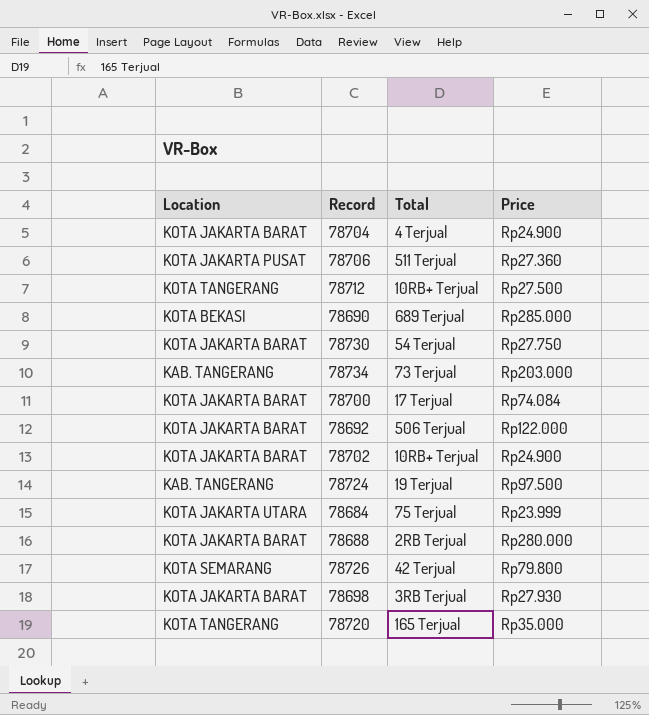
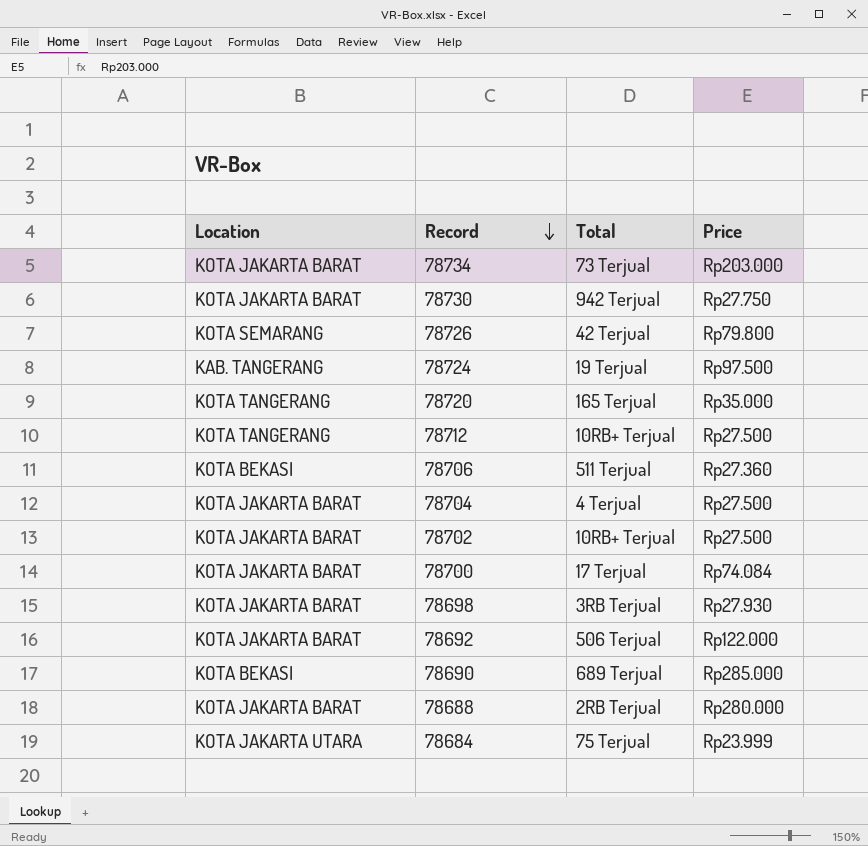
row order: none -> Record descending
78734 | Location: KAB. TANGERANG -> KOTA JAKARTA BARAT
78730 | Total: 54 Terjual -> 942 Terjual
78706 | Location: KOTA JAKARTA PUSAT -> KOTA BEKASI
78704 | Price: Rp24.900 -> Rp27.500
78702 | Price: Rp24.900 -> Rp27.500

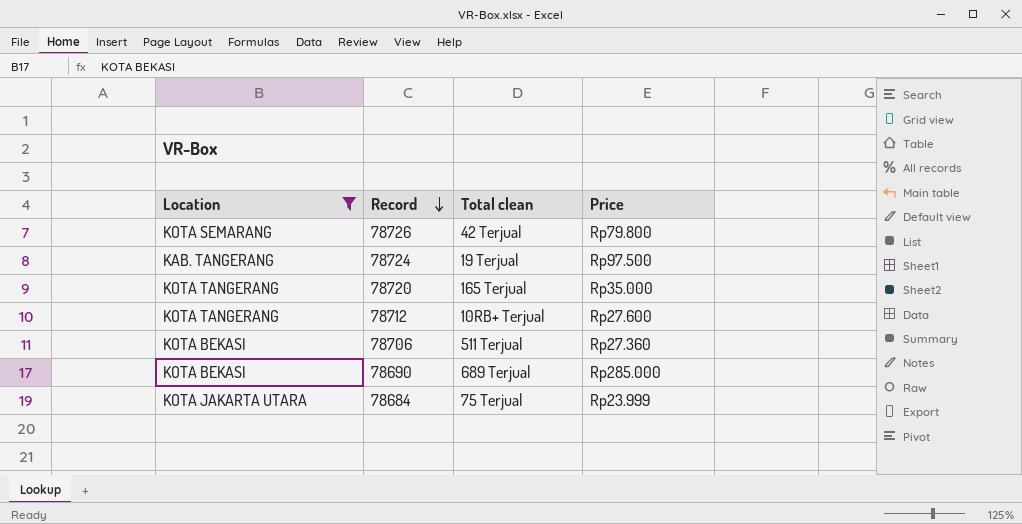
filter: none -> Location != KOTA JAKARTA BARAT
column name: Total -> Total clean
78712 | Price: Rp27.500 -> Rp27.600

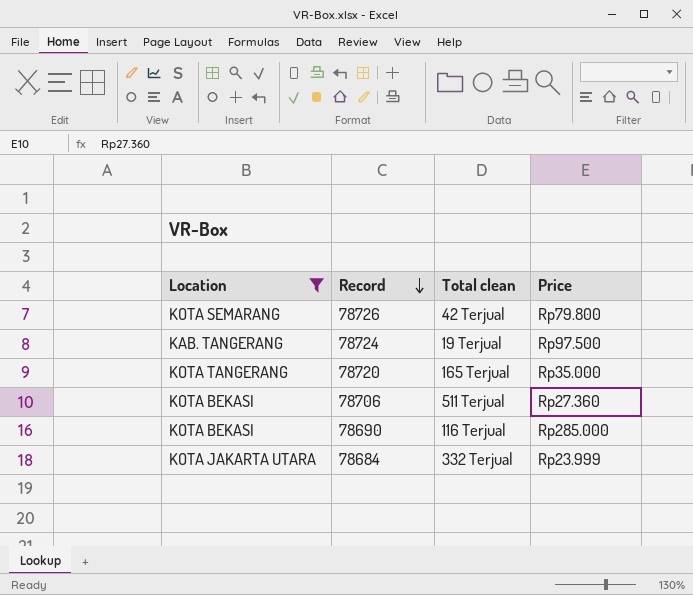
row 78712: KOTA TANGERANG | 10RB+ Terjual | Rp27.600 -> none
78690 | Total clean: 689 Terjual -> 116 Terjual
78684 | Total clean: 75 Terjual -> 332 Terjual

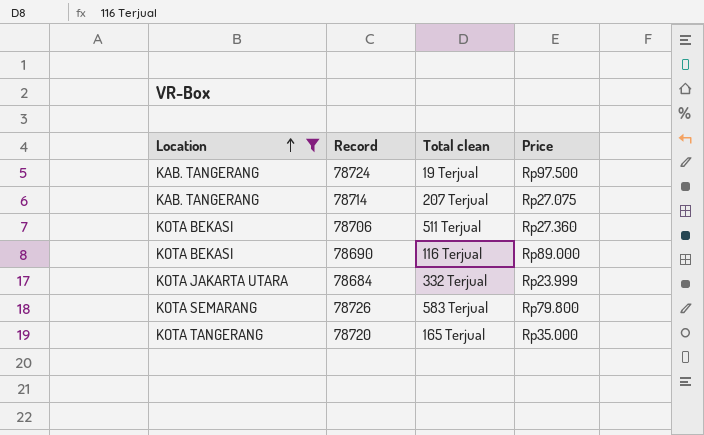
row order: Record descending -> Location ascending
row 78714: none -> KAB. TANGERANG | 207 Terjual | Rp27.075
78690 | Price: Rp285.000 -> Rp89.000
78726 | Total clean: 42 Terjual -> 583 Terjual

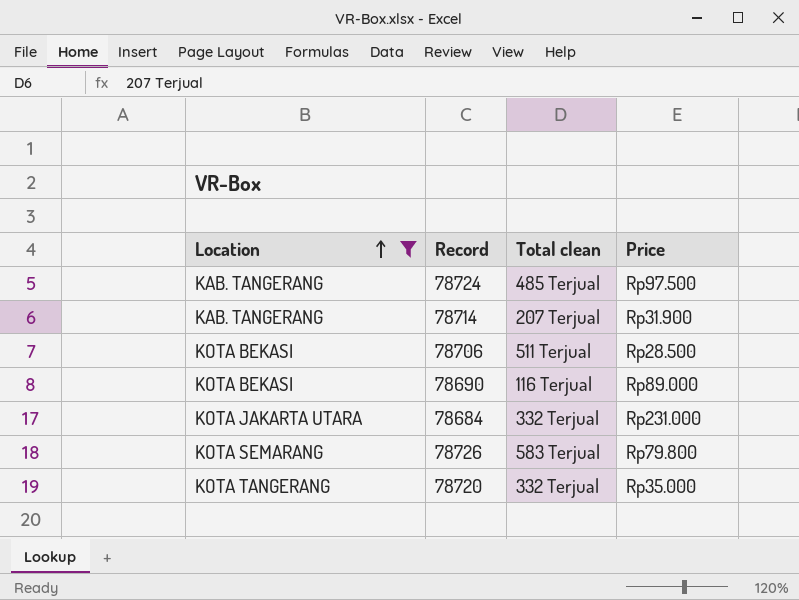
78724 | Total clean: 19 Terjual -> 485 Terjual
78714 | Price: Rp27.075 -> Rp31.900
78706 | Price: Rp27.360 -> Rp28.500
78684 | Price: Rp23.999 -> Rp231.000
78720 | Total clean: 165 Terjual -> 332 Terjual

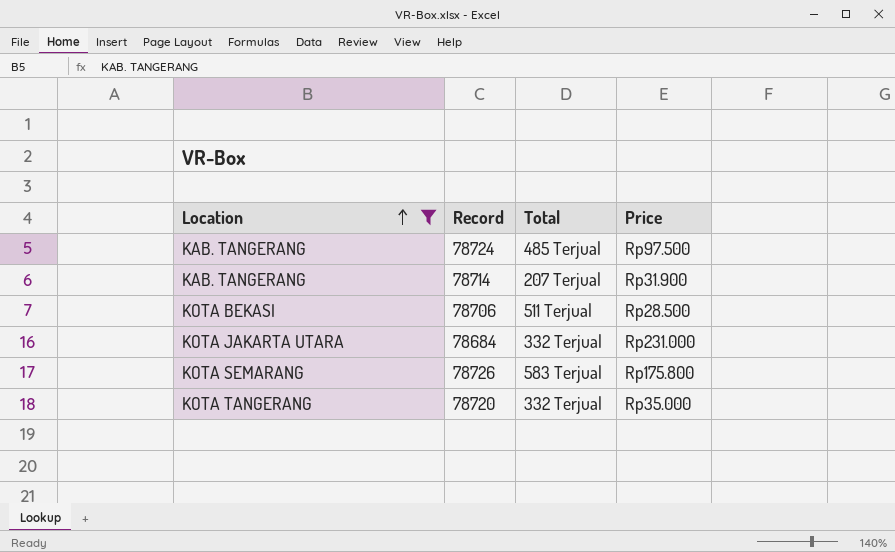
column name: Total clean -> Total
row 78690: KOTA BEKASI | 116 Terjual | Rp89.000 -> none
78726 | Price: Rp79.800 -> Rp175.800

